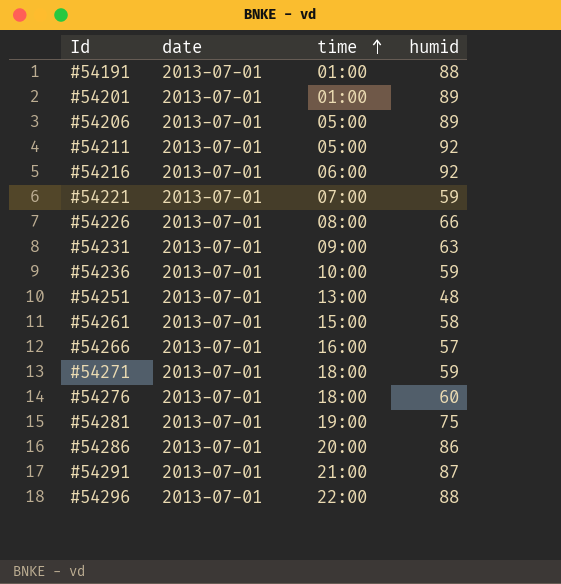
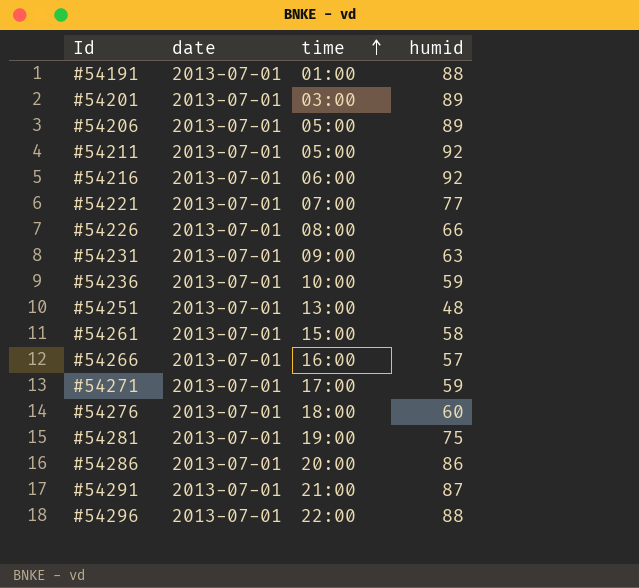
#54201 | time: 01:00 -> 03:00
#54221 | humid: 59 -> 77
#54271 | time: 18:00 -> 17:00

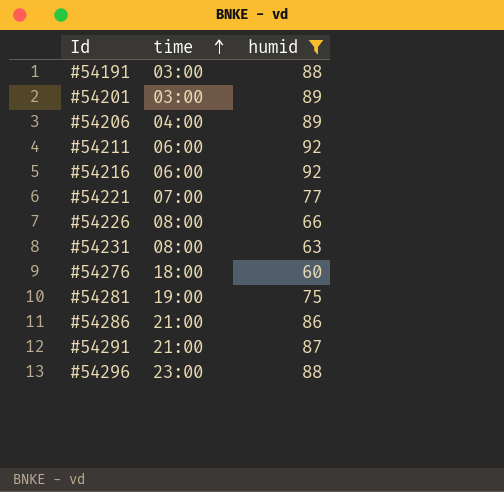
filter: none -> humid >= 60
column date | position: 2 -> none
#54191 | time: 01:00 -> 03:00
#54206 | time: 05:00 -> 04:00
#54211 | time: 05:00 -> 06:00
#54231 | time: 09:00 -> 08:00
#54286 | time: 20:00 -> 21:00
#54296 | time: 22:00 -> 23:00

